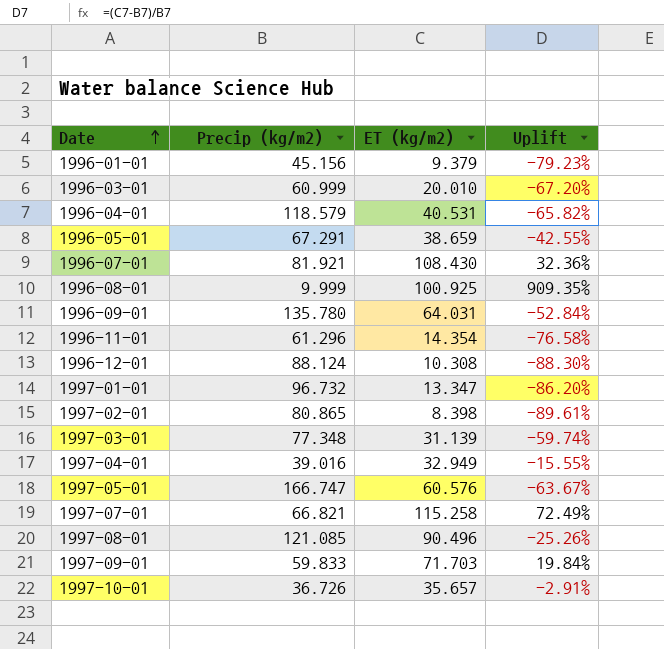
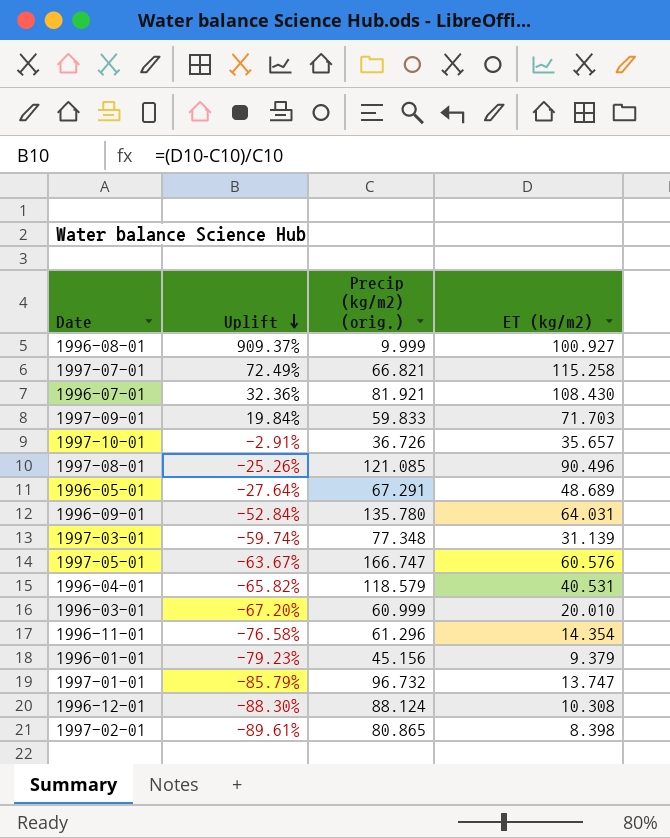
row order: Date ascending -> Uplift descending
column Uplift | position: 4 -> 2
column name: Precip (kg/m2) -> Precip (kg/m2) (orig.)
row 1997-04-01: 39.016 | 32.949 | -15.55% -> none
1996-08-01 | Uplift: 909.35% -> 909.37%
1996-08-01 | ET (kg/m2): 100.925 -> 100.927
1996-05-01 | Uplift: -42.55% -> -27.64%
1996-05-01 | ET (kg/m2): 38.659 -> 48.689
1997-01-01 | Uplift: -86.20% -> -85.79%
1997-01-01 | ET (kg/m2): 13.347 -> 13.747

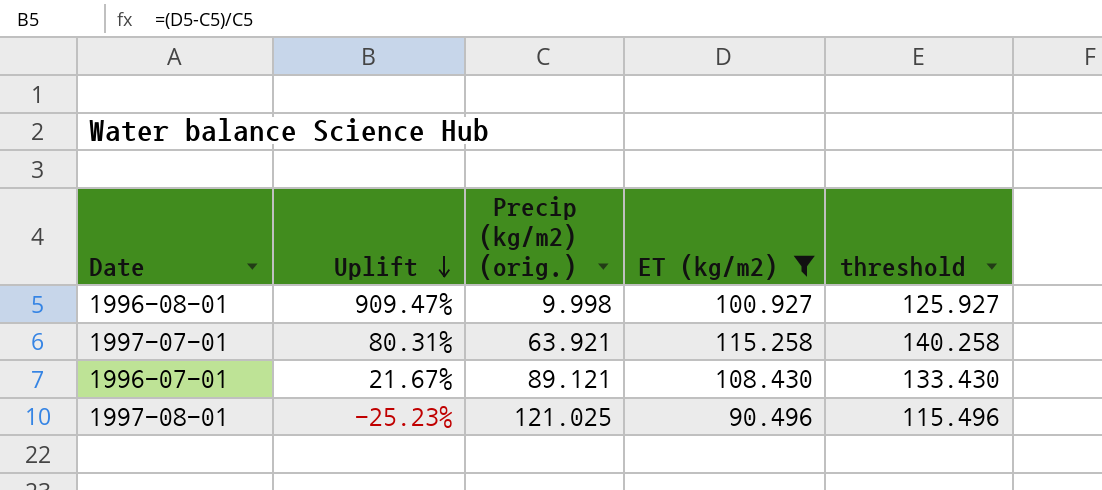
filter: none -> ET (kg/m2) >= 90.496
column threshold | formula: none -> [ET (kg/m2)] + 25
1996-08-01 | Uplift: 909.37% -> 909.47%
1996-08-01 | Precip (kg/m2) (orig.): 9.999 -> 9.998
1997-07-01 | Uplift: 72.49% -> 80.31%
1997-07-01 | Precip (kg/m2) (orig.): 66.821 -> 63.921
1996-07-01 | Uplift: 32.36% -> 21.67%
1996-07-01 | Precip (kg/m2) (orig.): 81.921 -> 89.121
1997-08-01 | Uplift: -25.26% -> -25.23%
1997-08-01 | Precip (kg/m2) (orig.): 121.085 -> 121.025

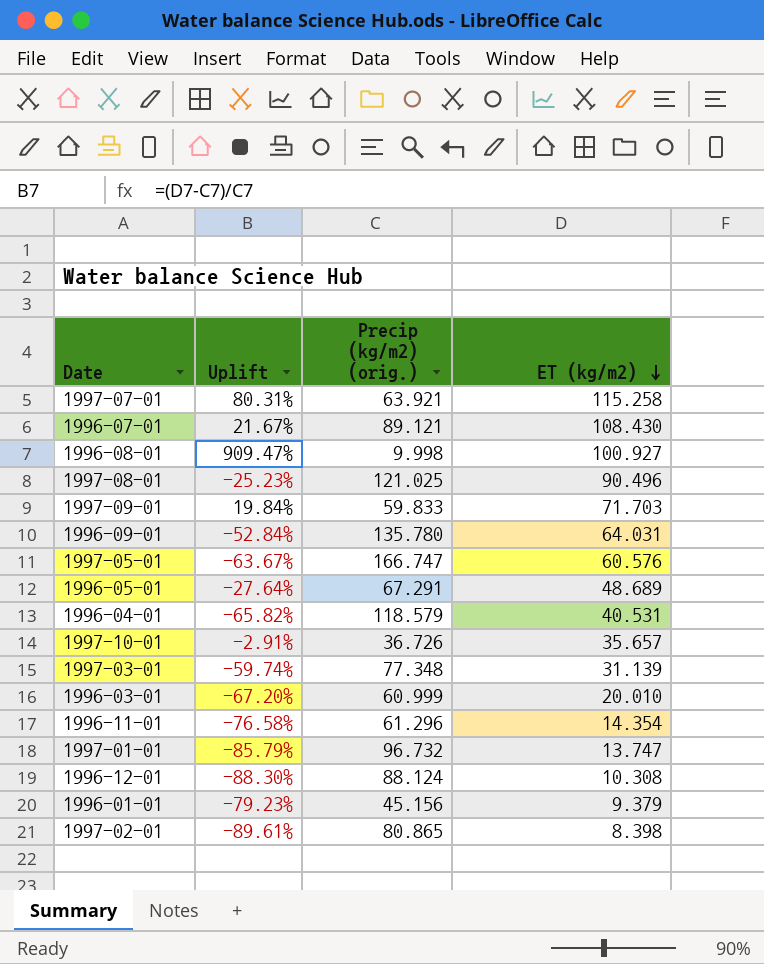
filter: ET (kg/m2) >= 90.496 -> none
row order: Uplift descending -> ET (kg/m2) descending
column threshold | formula: [ET (kg/m2)] + 25 -> none

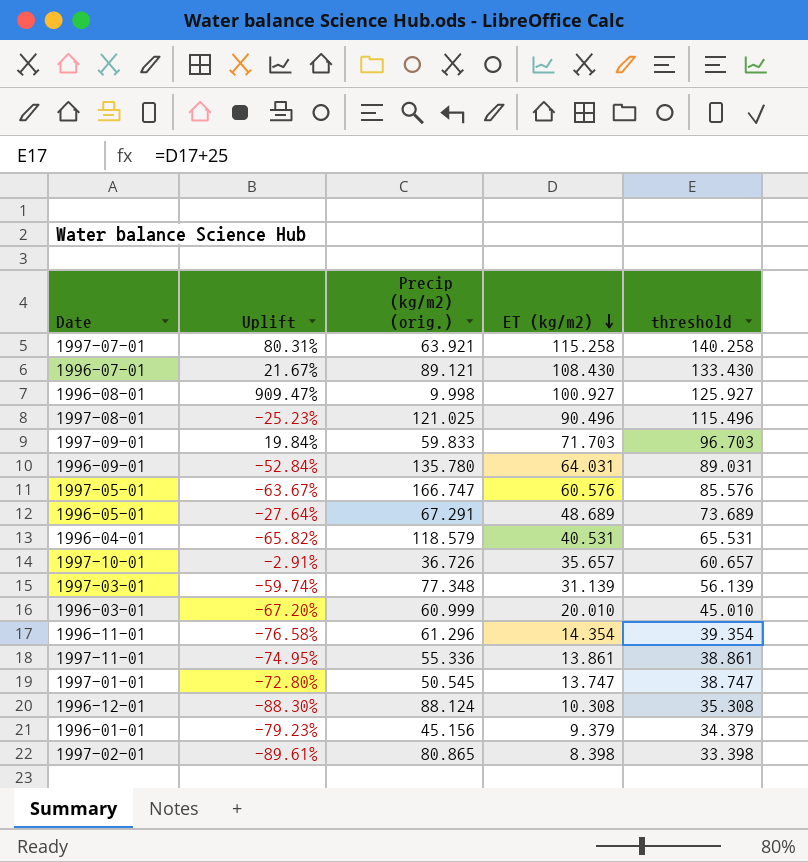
column threshold | formula: none -> [ET (kg/m2)] + 25
row 1997-11-01: none -> -74.95% | 55.336 | 13.861 | 38.861
1997-01-01 | Uplift: -85.79% -> -72.80%
1997-01-01 | Precip (kg/m2) (orig.): 96.732 -> 50.545

